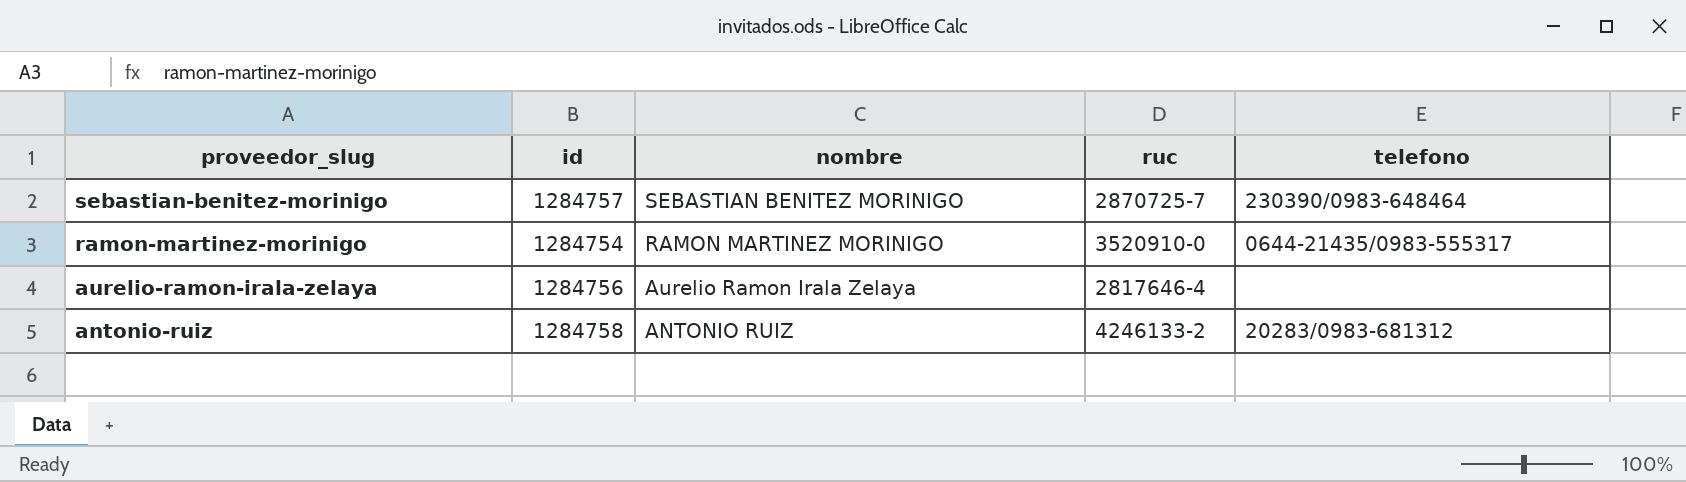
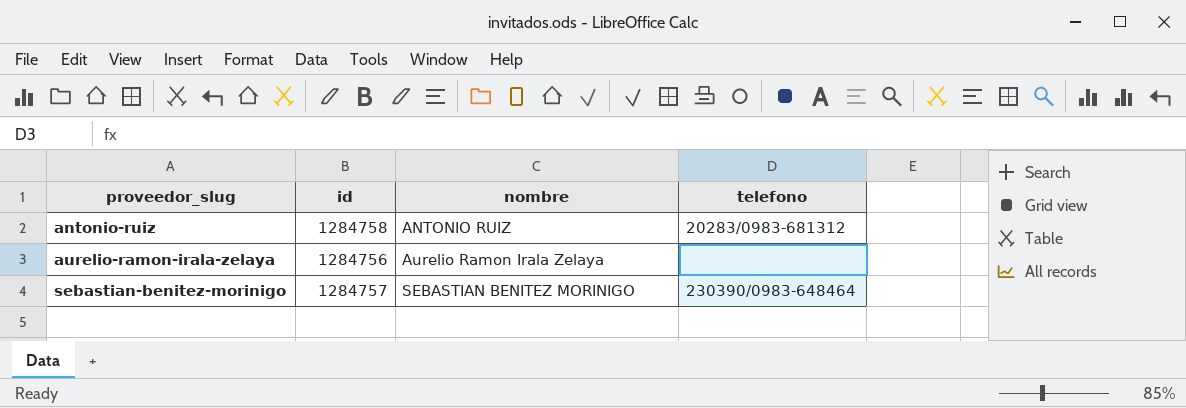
row order: proveedor_slug descending -> proveedor_slug ascending
column ruc | position: 4 -> none
row ramon-martinez-morinigo: 1284754 | RAMON MARTINEZ MORINIGO | 3520910-0 | 0644-21435/0983-555317 -> none

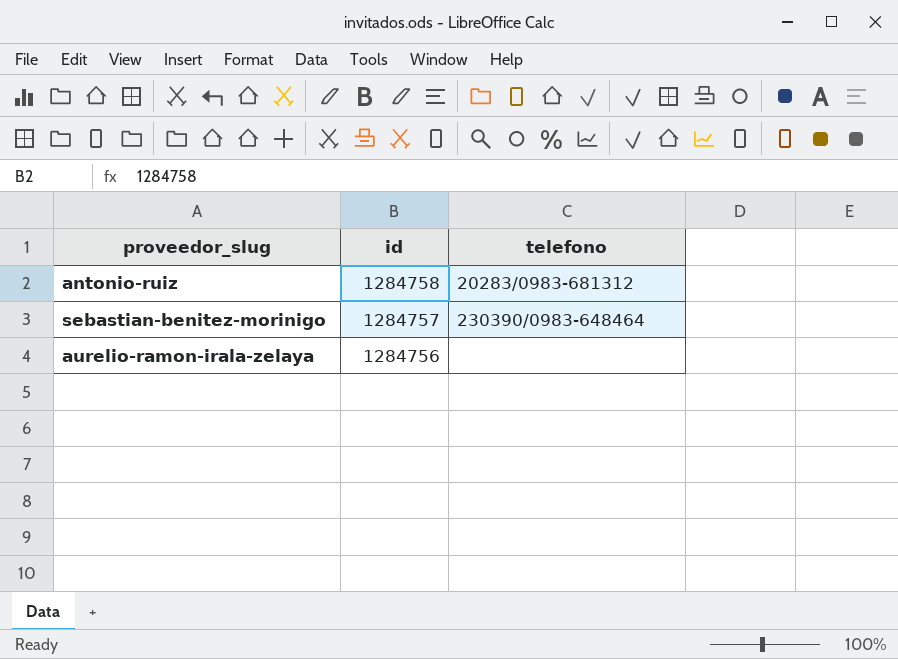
row order: proveedor_slug ascending -> id descending
column nombre | position: 3 -> none

